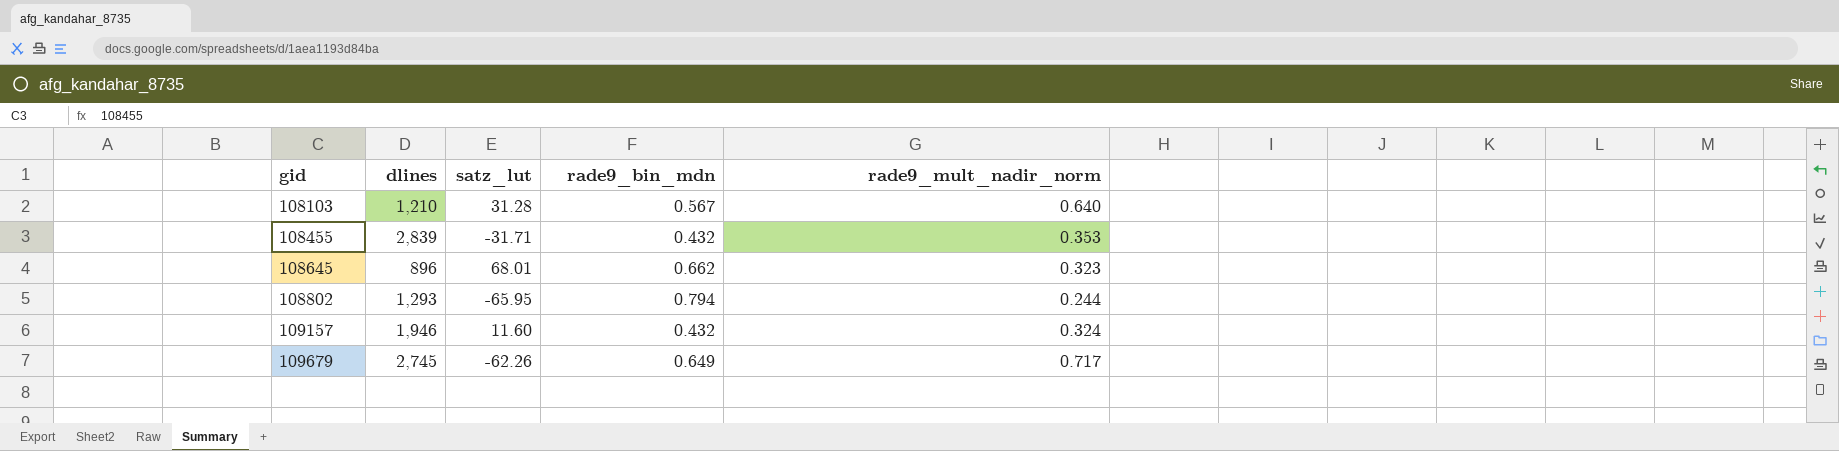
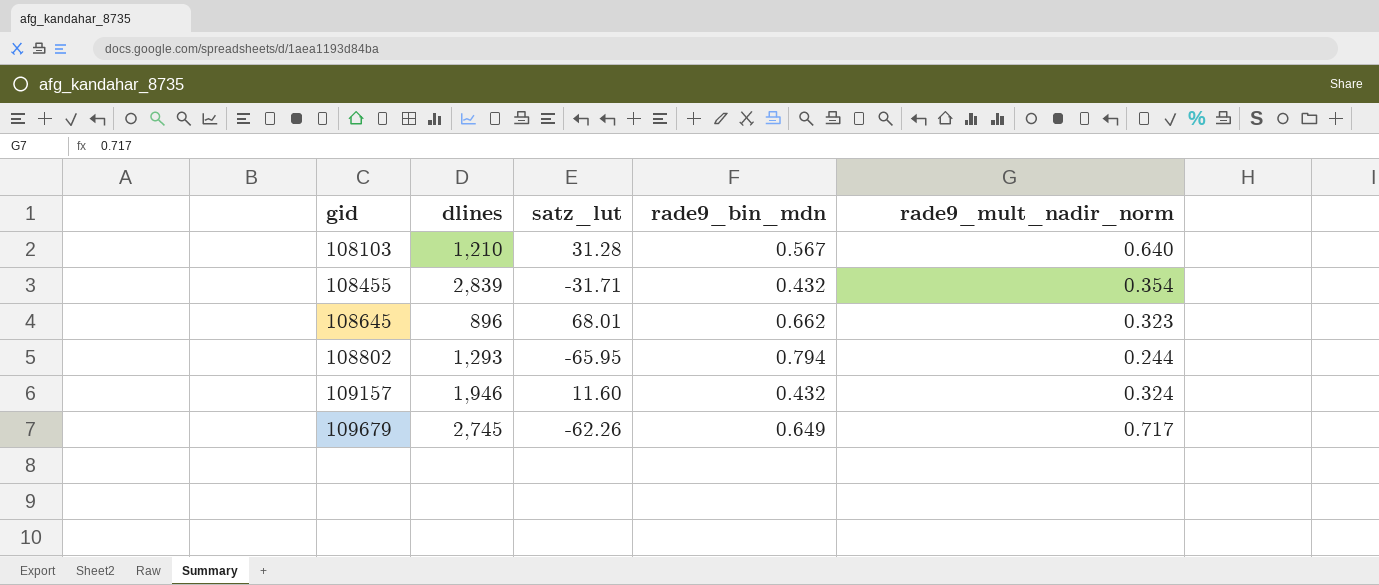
108455 | rade9_mult_nadir_norm: 0.353 -> 0.354

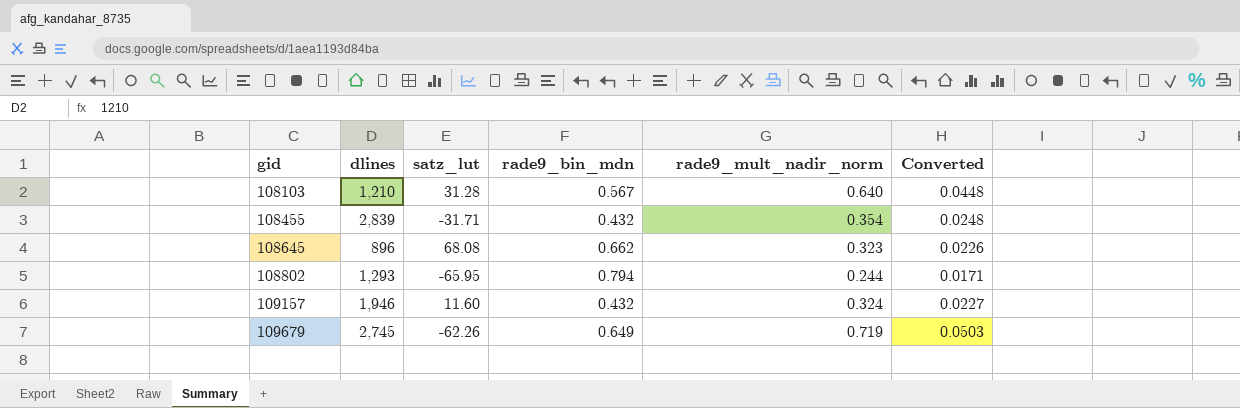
column Converted | formula: none -> [rade9_mult_nadir_norm] * 0.07
108645 | satz_lut: 68.01 -> 68.08
109679 | rade9_mult_nadir_norm: 0.717 -> 0.719

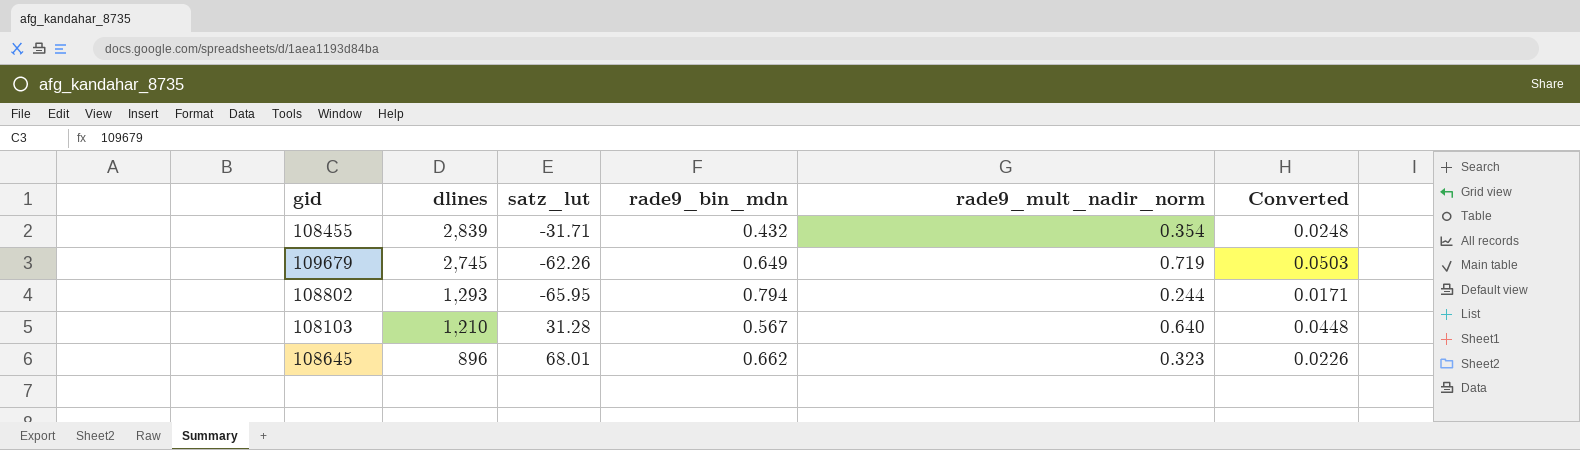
row order: gid ascending -> dlines descending
row 109157: 1,946 | 11.60 | 0.432 | 0.324 | 0.0227 -> none
108645 | satz_lut: 68.08 -> 68.01

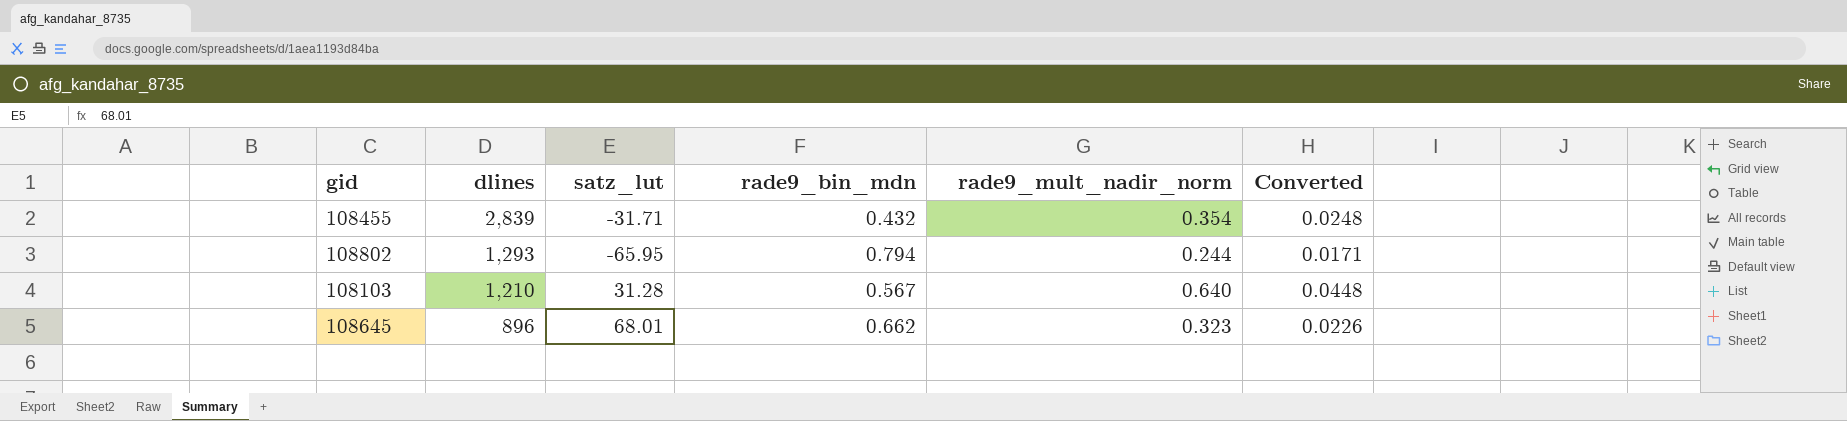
row 109679: 2,745 | -62.26 | 0.649 | 0.719 | 0.0503 -> none

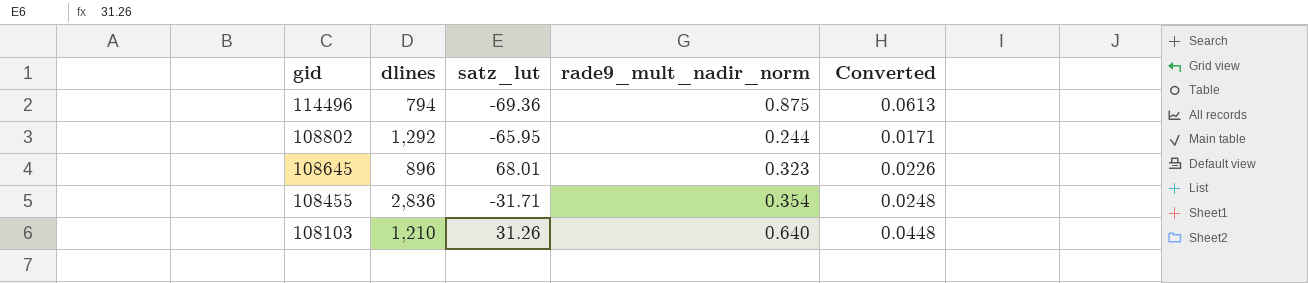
row order: dlines descending -> gid descending
column rade9_bin_mdn | position: 4 -> none
row 114496: none -> 794 | -69.36 | 0.875 | 0.0613
108802 | dlines: 1,293 -> 1,292
108455 | dlines: 2,839 -> 2,836
108103 | satz_lut: 31.28 -> 31.26

